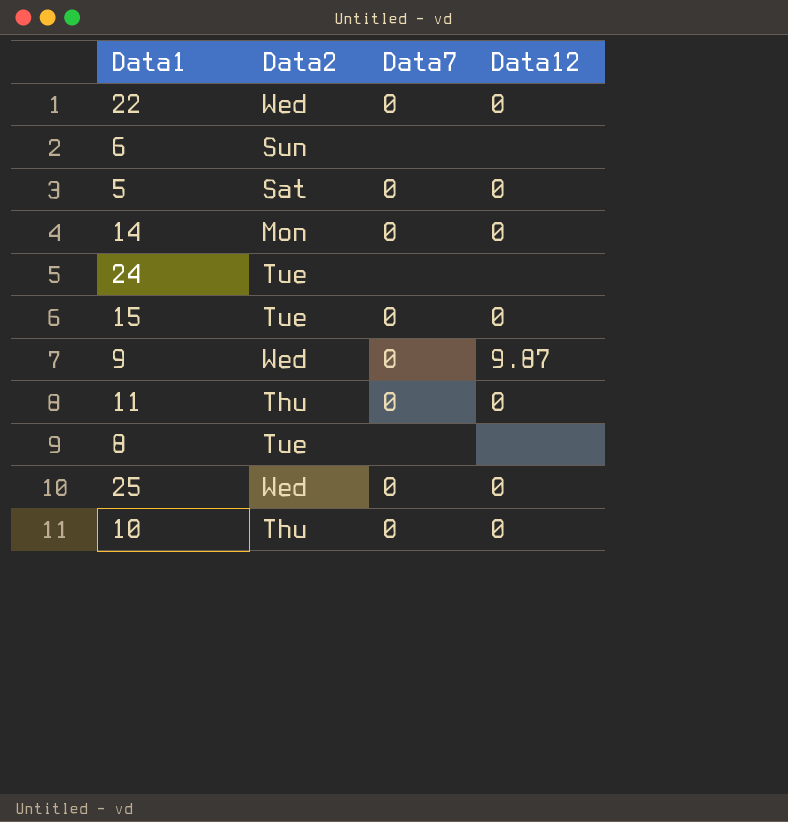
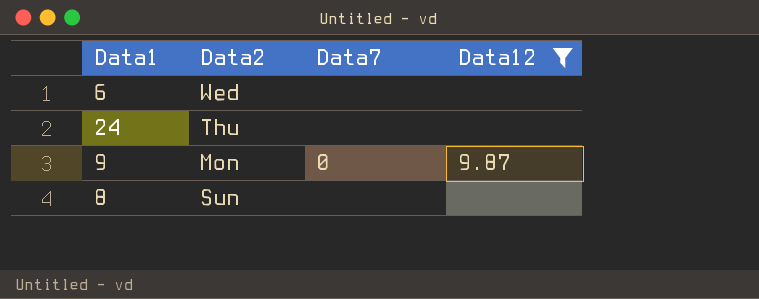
filter: none -> Data12 != 0
6 | Data2: Sun -> Wed
24 | Data2: Tue -> Thu
9 | Data2: Wed -> Mon
8 | Data2: Tue -> Sun

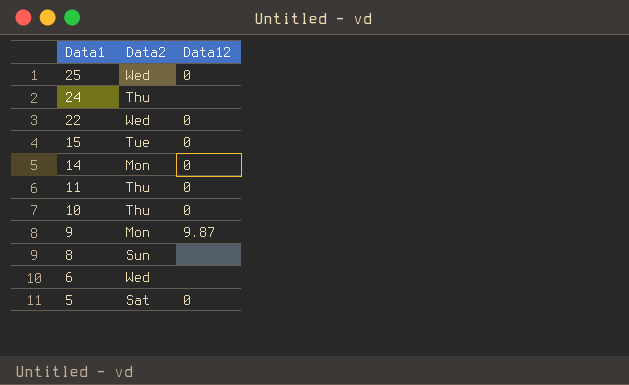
filter: Data12 != 0 -> none
row order: none -> Data1 descending
column Data7 | position: 3 -> none

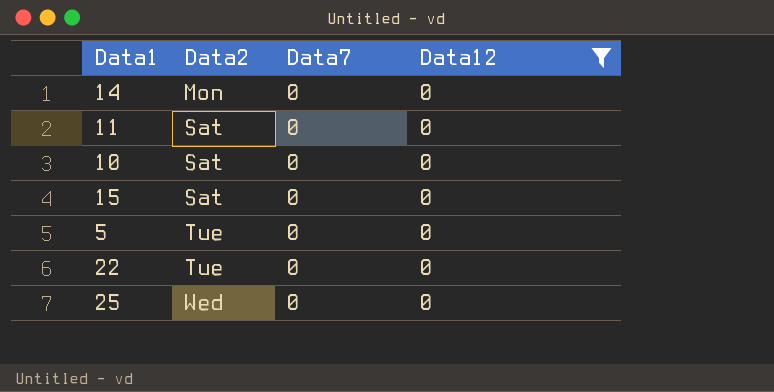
filter: none -> Data12 = 0
row order: Data1 descending -> Data2 ascending
column Data7 | position: none -> 3
11 | Data2: Thu -> Sat
10 | Data2: Thu -> Sat
15 | Data2: Tue -> Sat
5 | Data2: Sat -> Tue
22 | Data2: Wed -> Tue

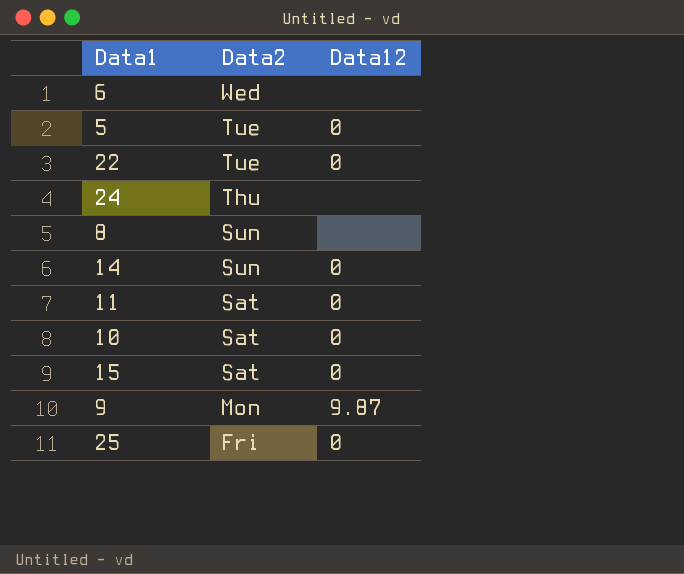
filter: Data12 = 0 -> none
row order: Data2 ascending -> Data2 descending
column Data7 | position: 3 -> none
14 | Data2: Mon -> Sun
25 | Data2: Wed -> Fri

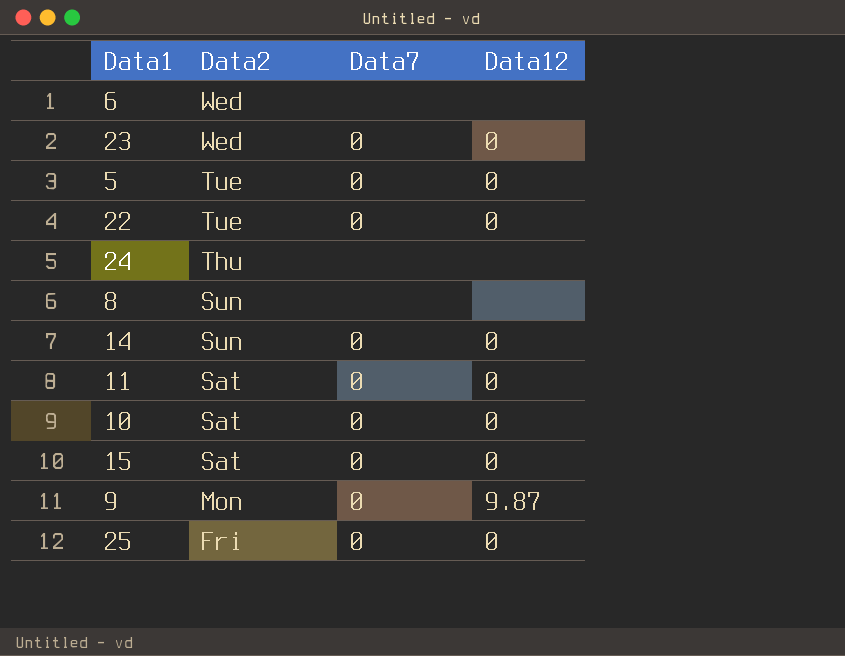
column Data7 | position: none -> 3
row 23: none -> Wed | 0 | 0

